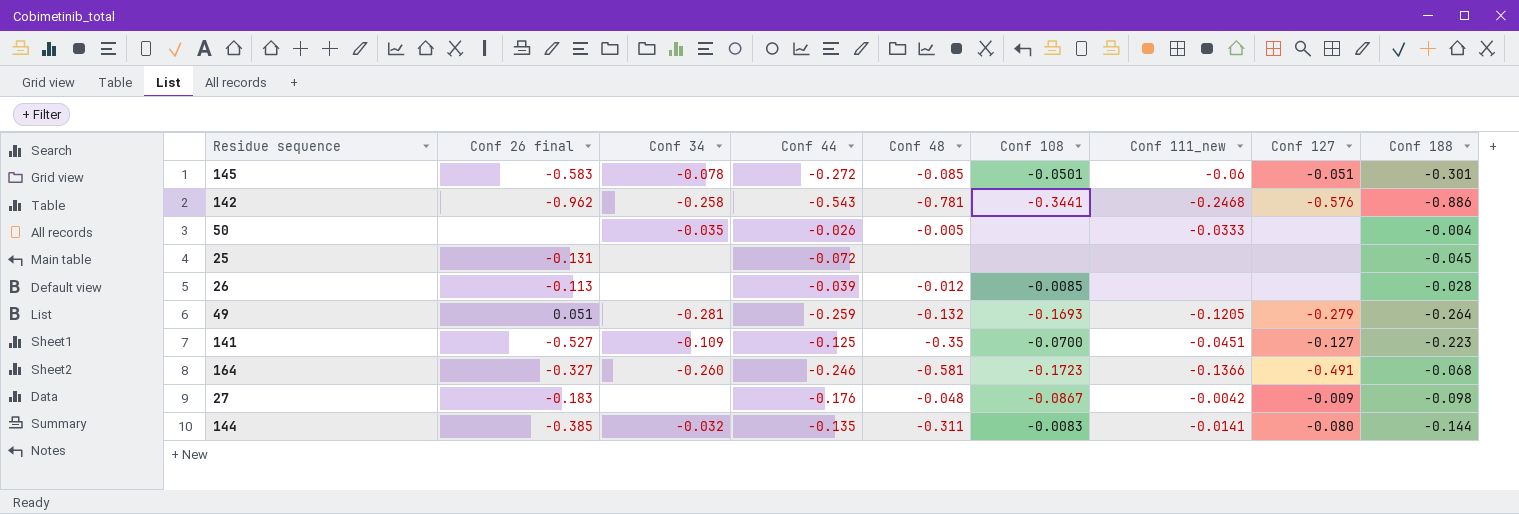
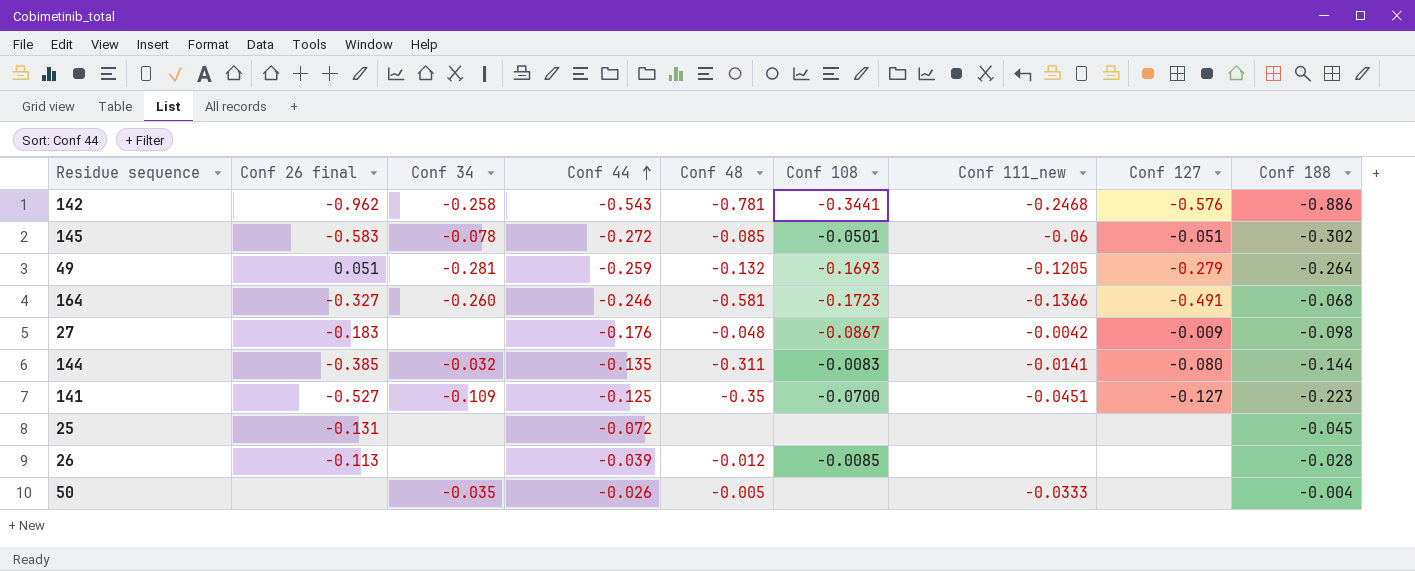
row order: none -> Conf 44 ascending
145 | Conf 188: -0.301 -> -0.302

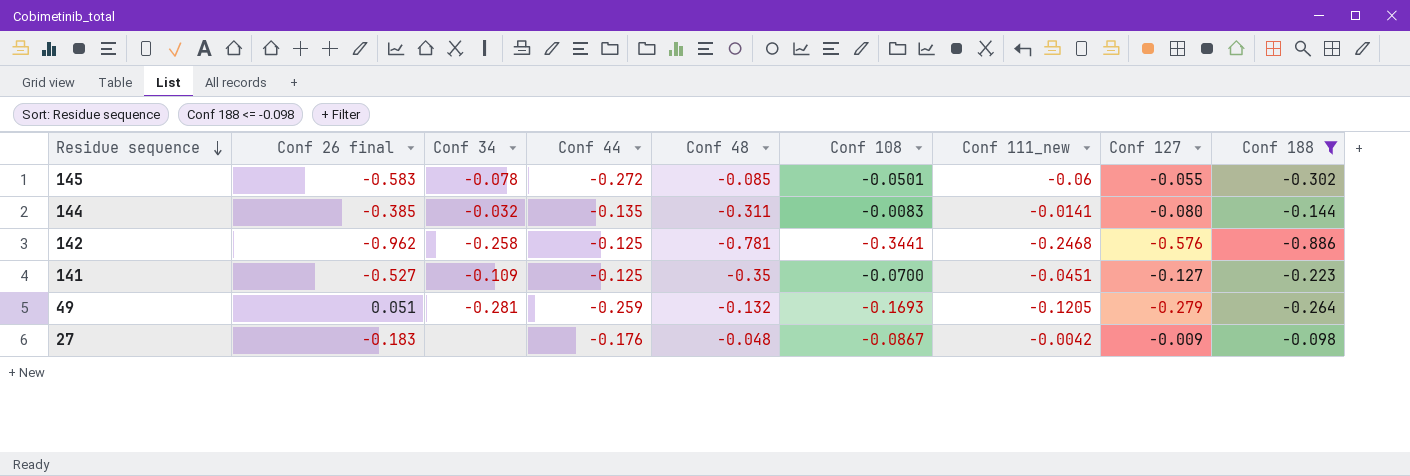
filter: none -> Conf 188 <= -0.098
row order: Conf 44 ascending -> Residue sequence descending
145 | Conf 127: -0.051 -> -0.055
142 | Conf 44: -0.543 -> -0.125

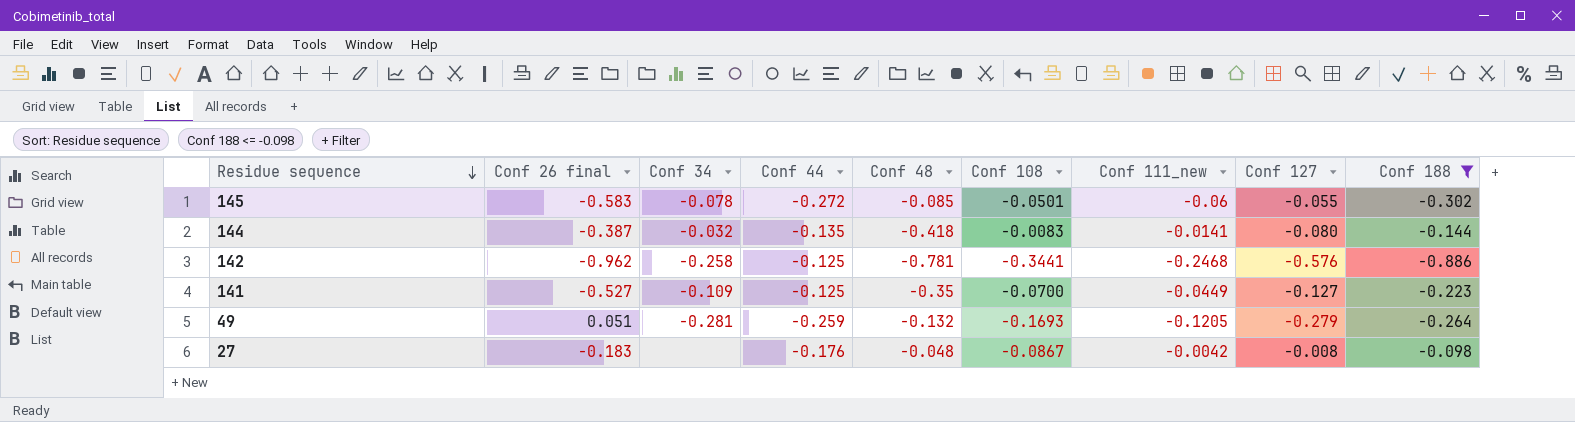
144 | Conf 26 final: -0.385 -> -0.387
144 | Conf 48: -0.311 -> -0.418
141 | Conf 111_new: -0.0451 -> -0.0449
27 | Conf 127: -0.009 -> -0.008

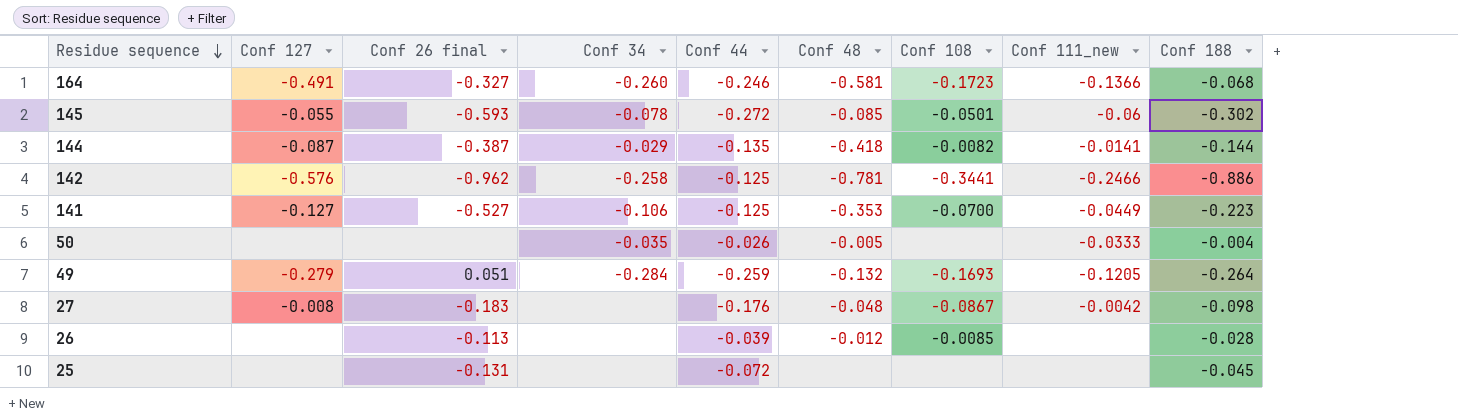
filter: Conf 188 <= -0.098 -> none
column Conf 127 | position: 8 -> 2
145 | Conf 26 final: -0.583 -> -0.593
144 | Conf 127: -0.080 -> -0.087
144 | Conf 34: -0.032 -> -0.029
144 | Conf 108: -0.0083 -> -0.0082
142 | Conf 111_new: -0.2468 -> -0.2466
141 | Conf 34: -0.109 -> -0.106
141 | Conf 48: -0.35 -> -0.353
49 | Conf 34: -0.281 -> -0.284

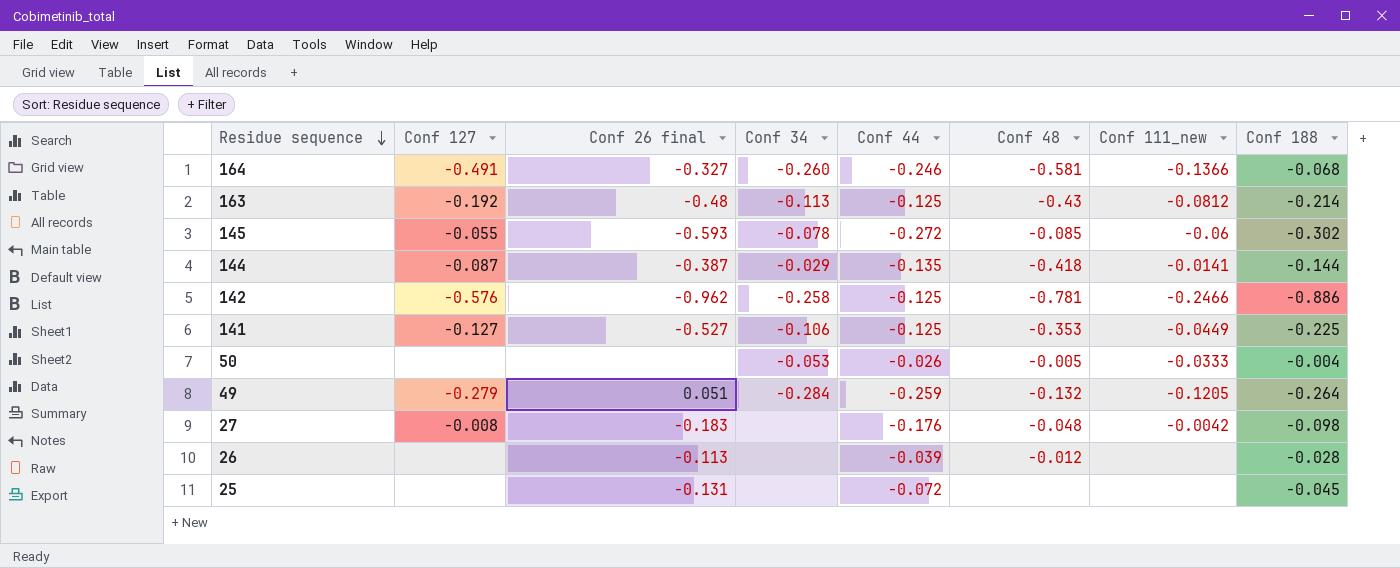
column Conf 108 | position: 7 -> none
row 163: none -> -0.192 | -0.48 | -0.113 | -0.125 | -0.43 | -0.0812 | -0.214
141 | Conf 188: -0.223 -> -0.225
50 | Conf 34: -0.035 -> -0.053

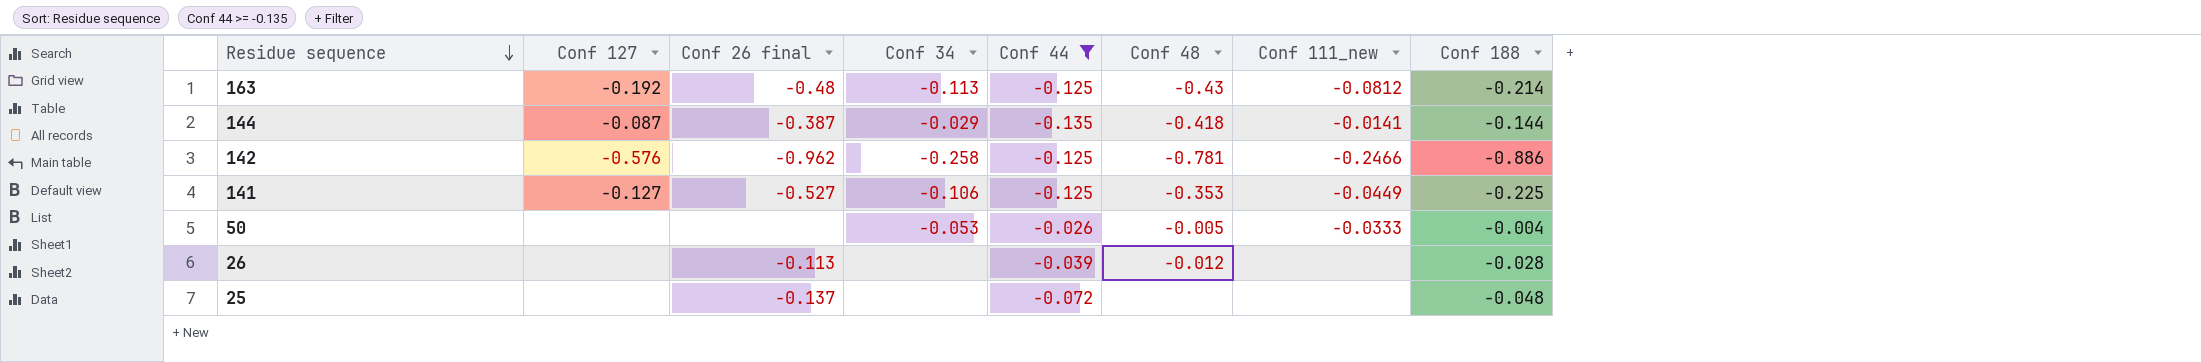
filter: none -> Conf 44 >= -0.135
25 | Conf 26 final: -0.131 -> -0.137
25 | Conf 188: -0.045 -> -0.048

